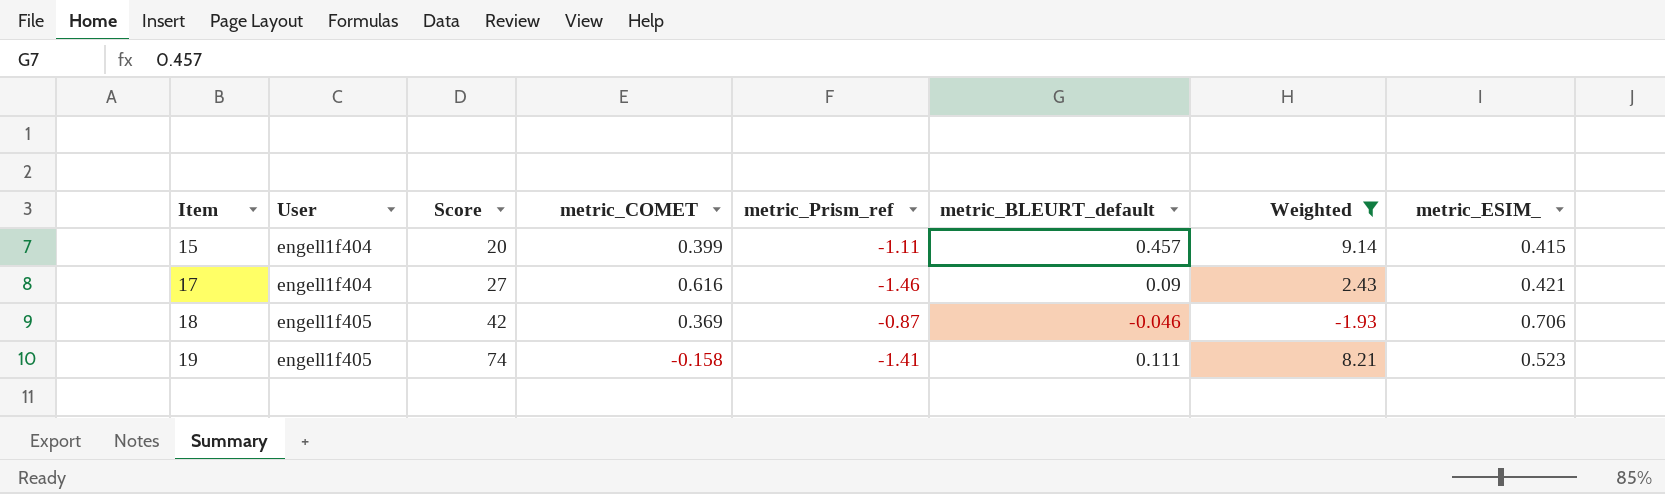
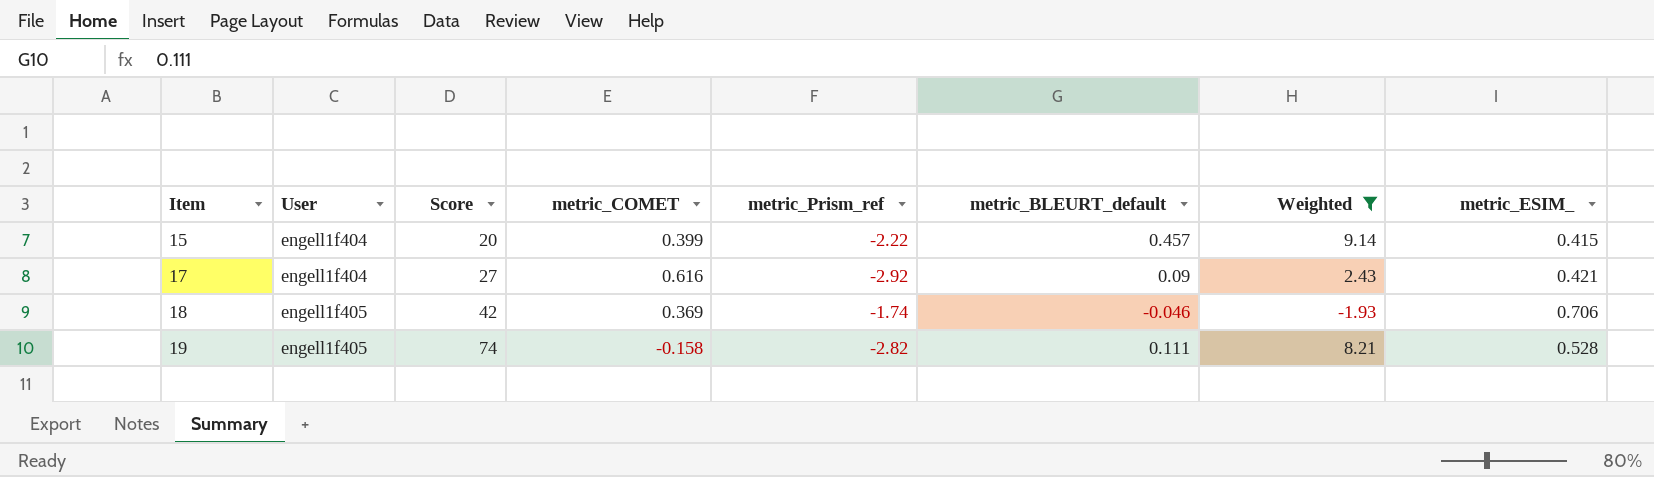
15 | metric_Prism_ref: -1.11 -> -2.22
17 | metric_Prism_ref: -1.46 -> -2.92
18 | metric_Prism_ref: -0.87 -> -1.74
19 | metric_Prism_ref: -1.41 -> -2.82
19 | metric_ESIM_: 0.523 -> 0.528

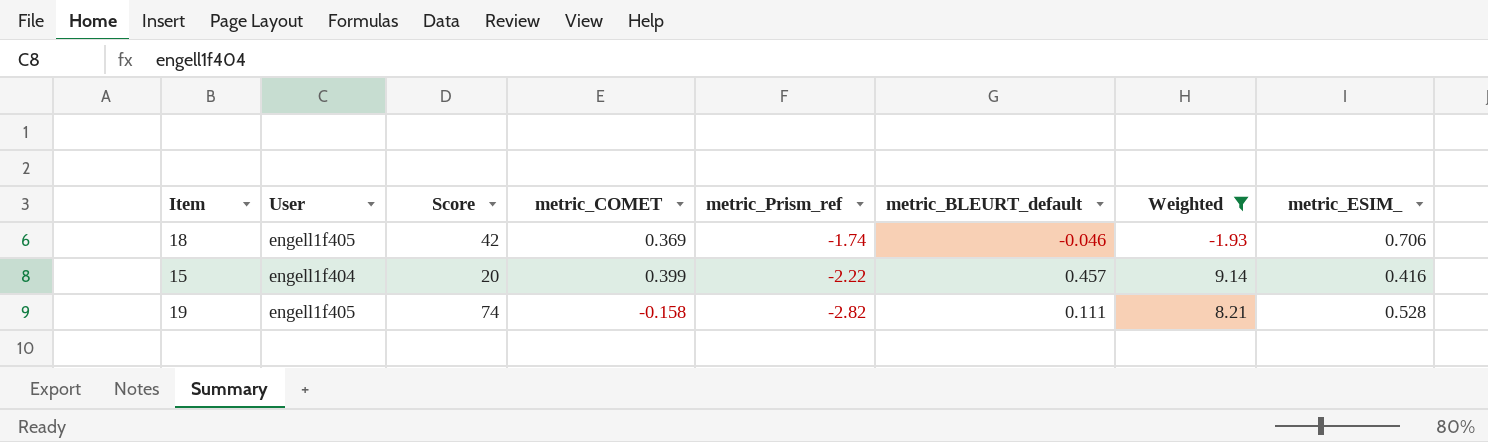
row order: Item ascending -> metric_Prism_ref descending
row 17: engell1f404 | 27 | 0.616 | -2.92 | 0.09 | 2.43 | 0.421 -> none
15 | metric_ESIM_: 0.415 -> 0.416

